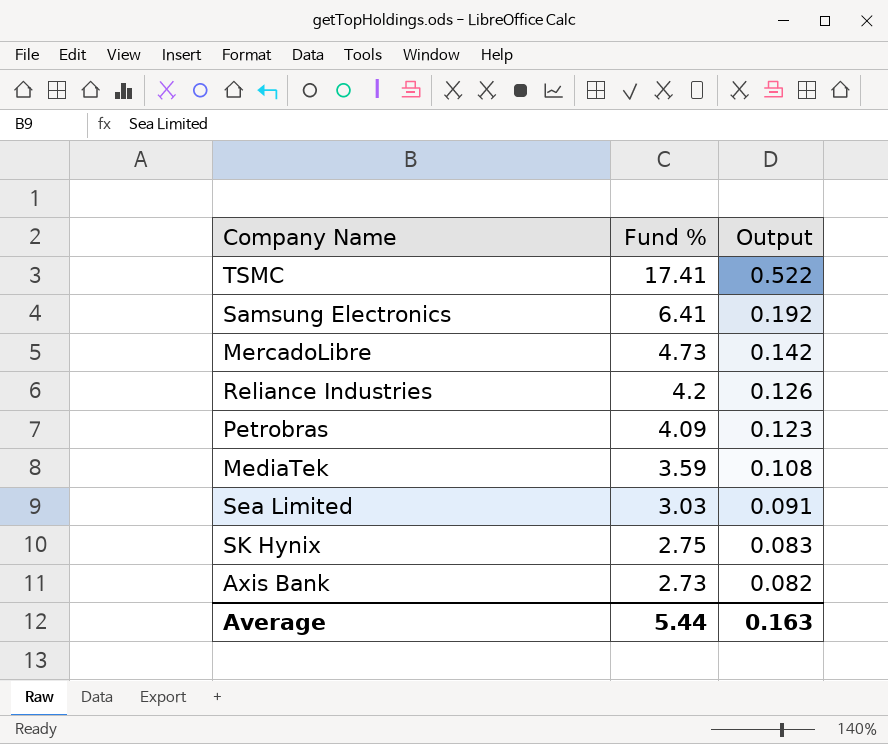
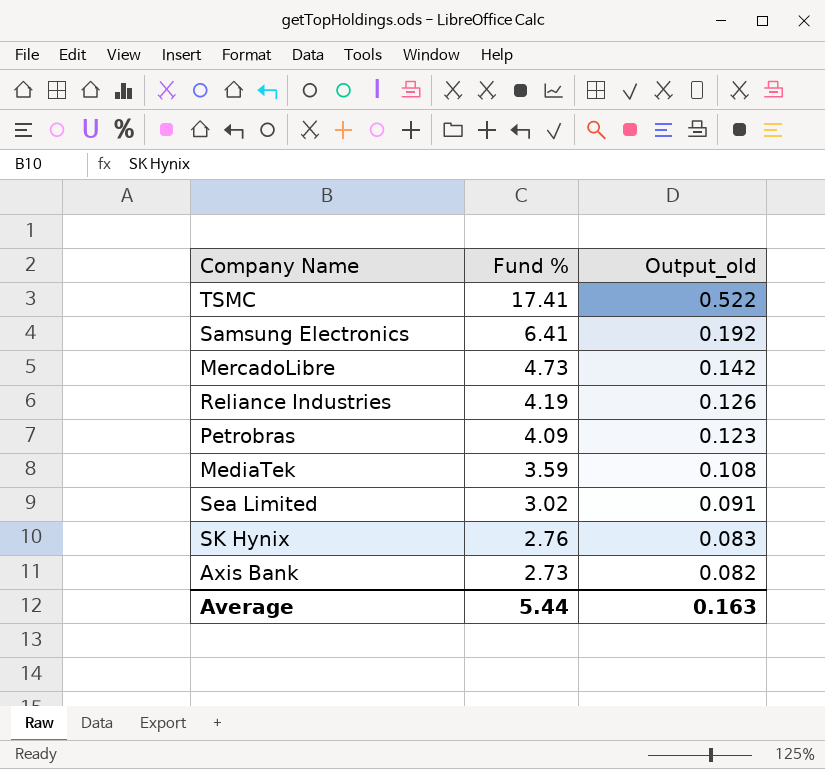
column name: Output -> Output_old
Reliance Industries | Fund %: 4.2 -> 4.19
Sea Limited | Fund %: 3.03 -> 3.02
SK Hynix | Fund %: 2.75 -> 2.76

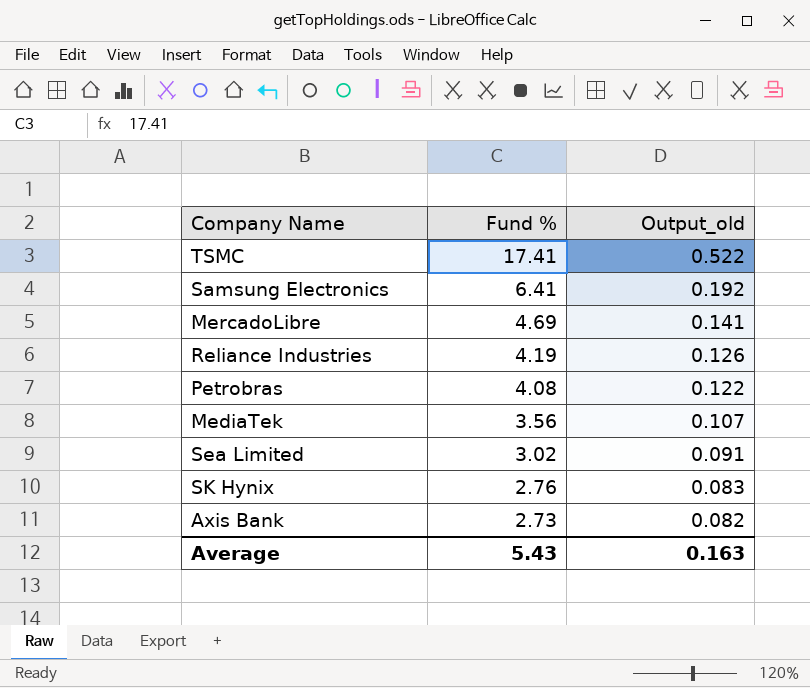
MercadoLibre | Fund %: 4.73 -> 4.69
MercadoLibre | Output_old: 0.142 -> 0.141
Petrobras | Fund %: 4.09 -> 4.08
Petrobras | Output_old: 0.123 -> 0.122
MediaTek | Fund %: 3.59 -> 3.56
MediaTek | Output_old: 0.108 -> 0.107
Average | Fund %: 5.44 -> 5.43

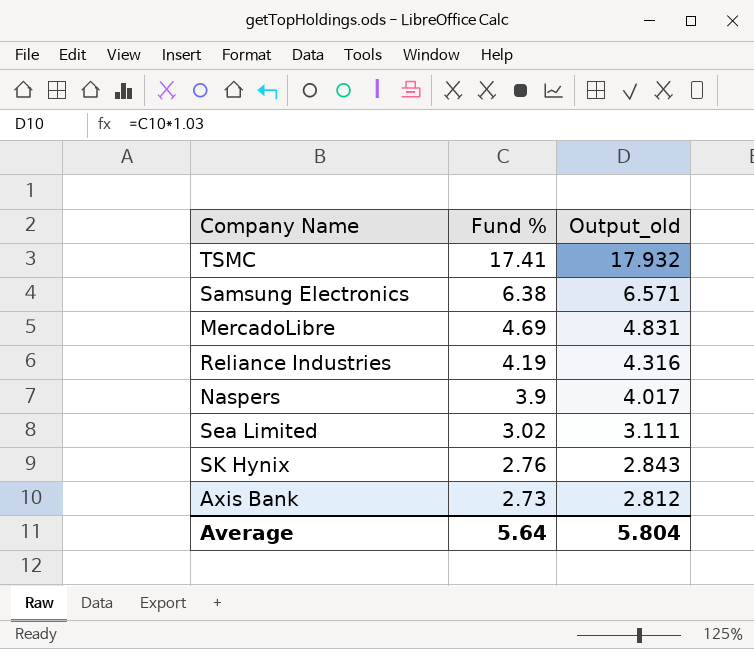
column Output_old | formula: [Fund %] * 0.03 -> [Fund %] * 1.03
row Petrobras: 4.08 | 0.122 -> none
row MediaTek: 3.56 | 0.107 -> none
Samsung Electronics | Fund %: 6.41 -> 6.38
row Naspers: none -> 3.9 | 4.017
Average | Fund %: 5.43 -> 5.64
Average | Output_old: 0.163 -> 5.804

